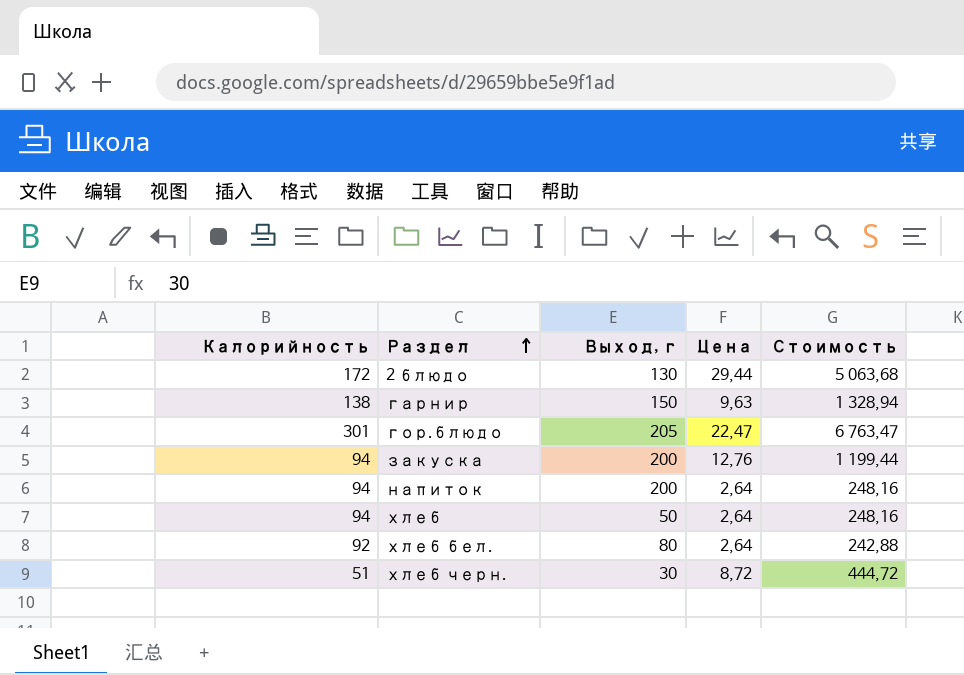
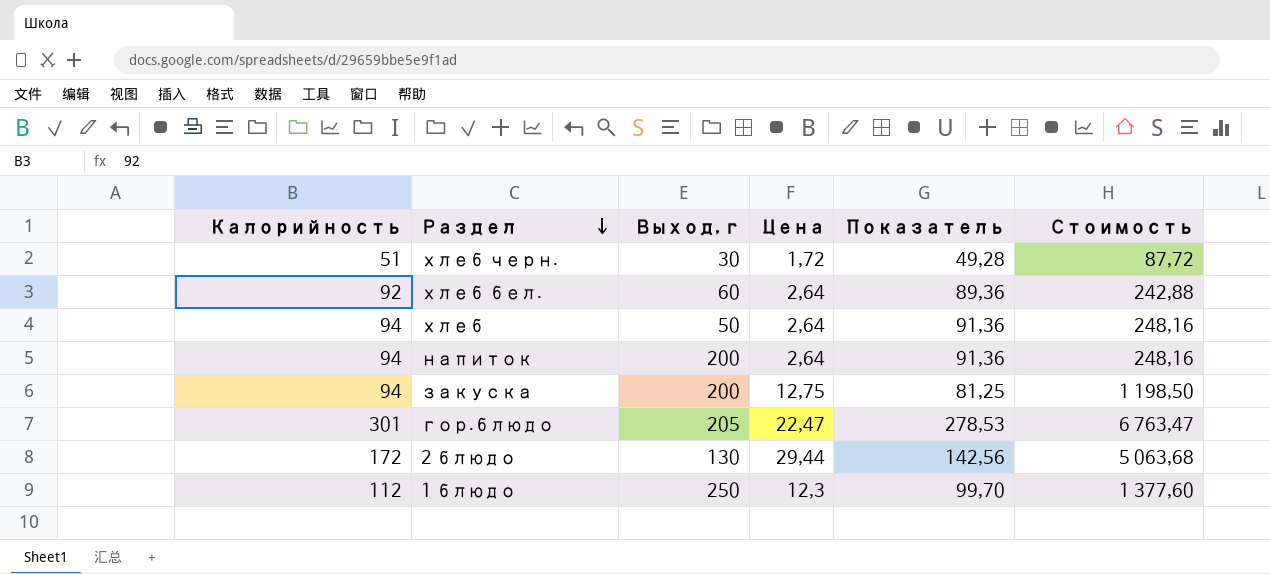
row order: Раздел ascending -> Раздел descending
column Показатель | formula: none -> [Калорийность] - [Цена]
row гарнир: 138 | 150 | 9,63 | 1 328,94 -> none
хлеб черн. | Цена: 8,72 -> 1,72
хлеб черн. | Стоимость: 444,72 -> 87,72
хлеб бел. | Выход, г: 80 -> 60
закуска | Цена: 12,76 -> 12,75
закуска | Стоимость: 1 199,44 -> 1 198,50
row 1 блюдо: none -> 112 | 250 | 12,3 | 99,70 | 1 377,60

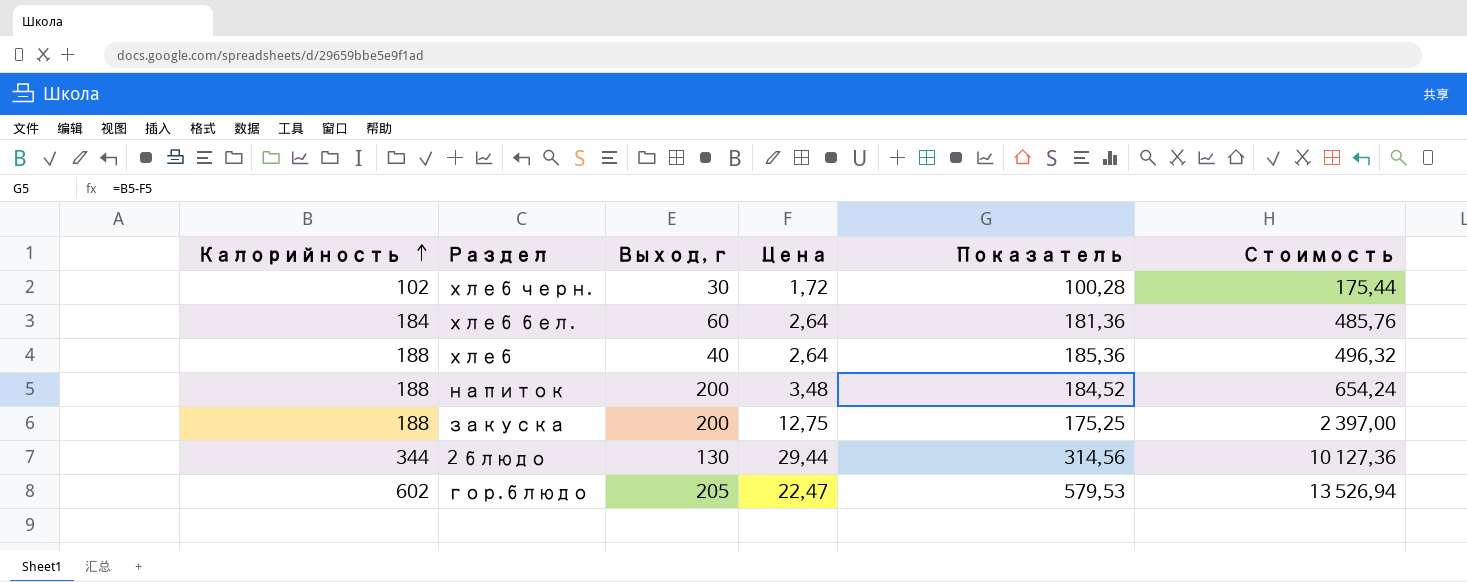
row order: Раздел descending -> Калорийность ascending
row 1 блюдо: 112 | 250 | 12,3 | 99,70 | 1 377,60 -> none
хлеб черн. | Калорийность: 51 -> 102
хлеб черн. | Показатель: 49,28 -> 100,28
хлеб черн. | Стоимость: 87,72 -> 175,44
хлеб бел. | Калорийность: 92 -> 184
хлеб бел. | Показатель: 89,36 -> 181,36
хлеб бел. | Стоимость: 242,88 -> 485,76
хлеб | Калорийность: 94 -> 188
хлеб | Выход, г: 50 -> 40
хлеб | Показатель: 91,36 -> 185,36
хлеб | Стоимость: 248,16 -> 496,32
напиток | Калорийность: 94 -> 188
напиток | Цена: 2,64 -> 3,48
напиток | Показатель: 91,36 -> 184,52
напиток | Стоимость: 248,16 -> 654,24
закуска | Калорийность: 94 -> 188
закуска | Показатель: 81,25 -> 175,25
закуска | Стоимость: 1 198,50 -> 2 397,00
2 блюдо | Калорийность: 172 -> 344
2 блюдо | Показатель: 142,56 -> 314,56
2 блюдо | Стоимость: 5 063,68 -> 10 127,36
гор.блюдо | Калорийность: 301 -> 602
гор.блюдо | Показатель: 278,53 -> 579,53
гор.блюдо | Стоимость: 6 763,47 -> 13 526,94

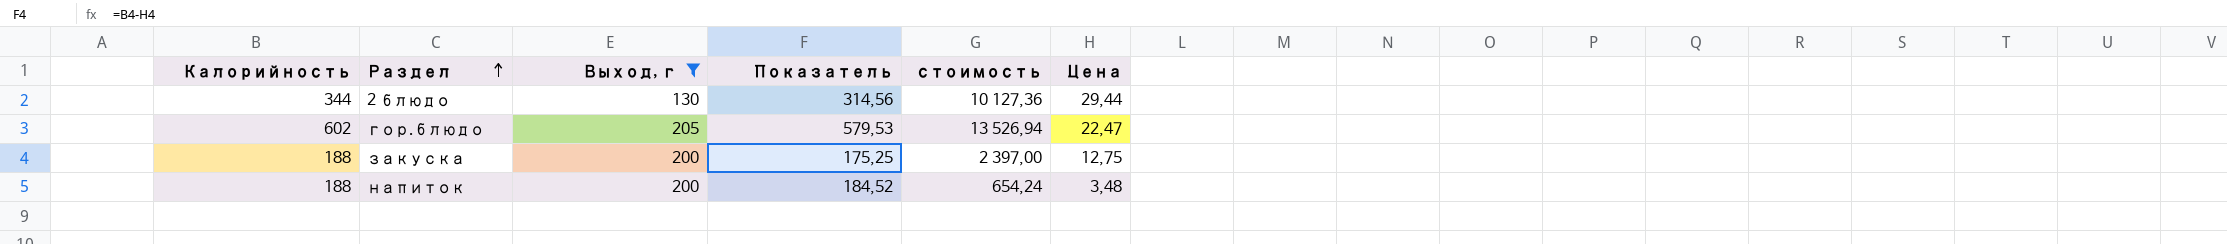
filter: none -> Выход, г >= 130
row order: Калорийность ascending -> Раздел ascending
column name: Стоимость -> стоимость
column Цена | position: 4 -> 6

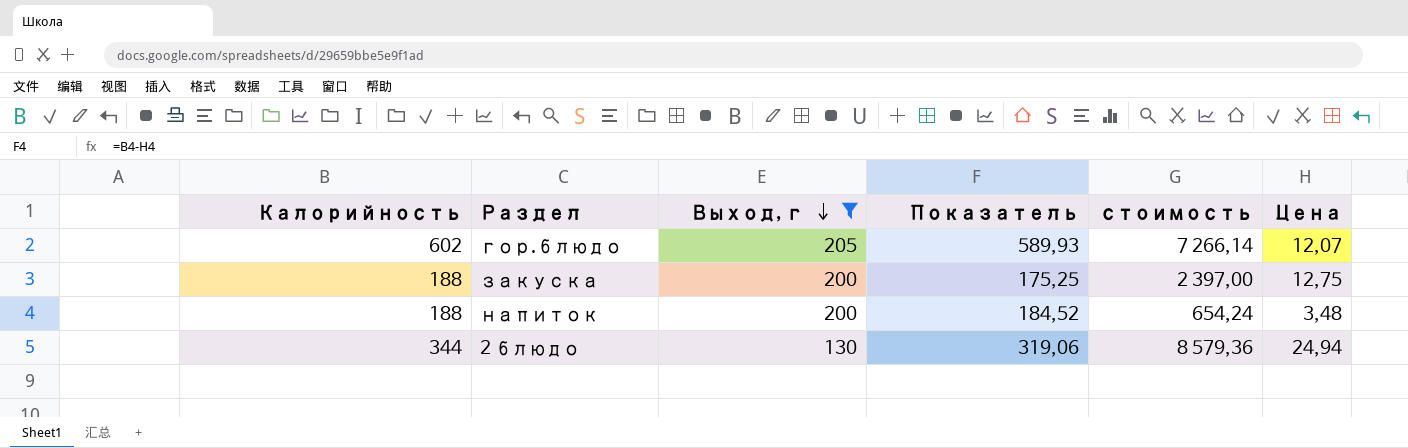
row order: Раздел ascending -> Выход, г descending
гор.блюдо | Показатель: 579,53 -> 589,93
гор.блюдо | стоимость: 13 526,94 -> 7 266,14
гор.блюдо | Цена: 22,47 -> 12,07
2 блюдо | Показатель: 314,56 -> 319,06
2 блюдо | стоимость: 10 127,36 -> 8 579,36
2 блюдо | Цена: 29,44 -> 24,94

